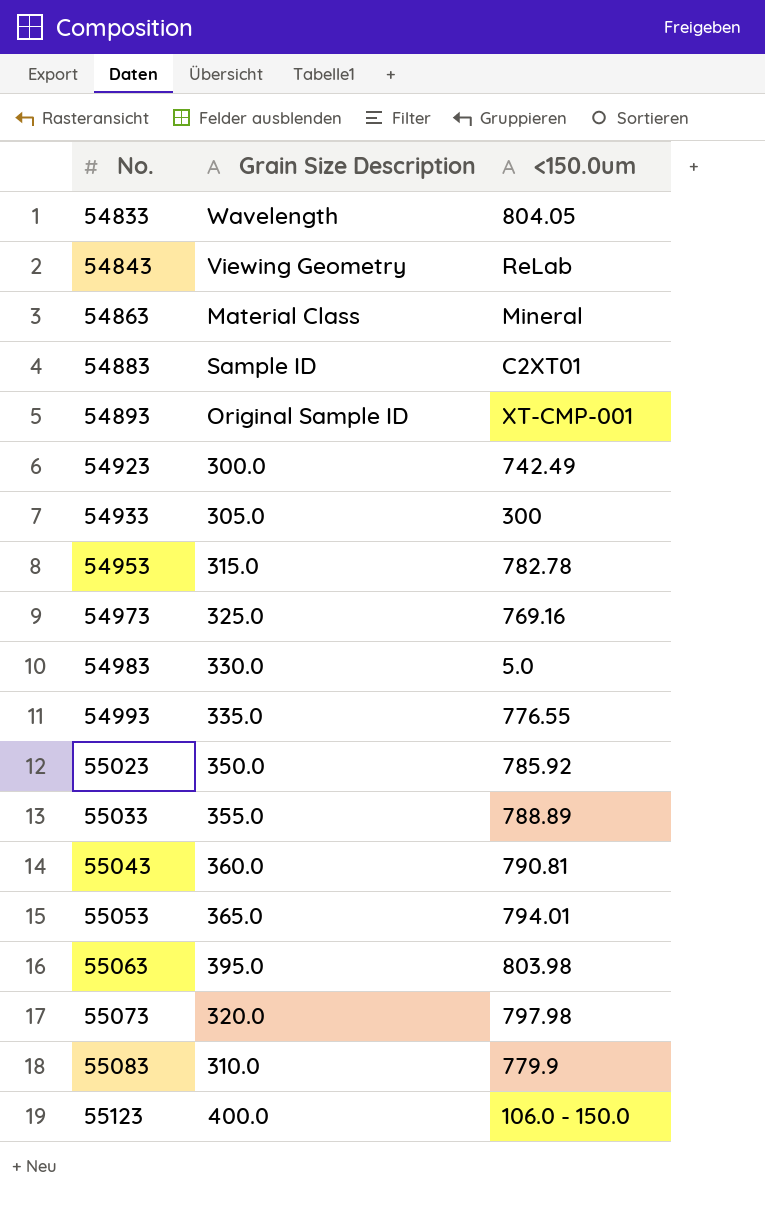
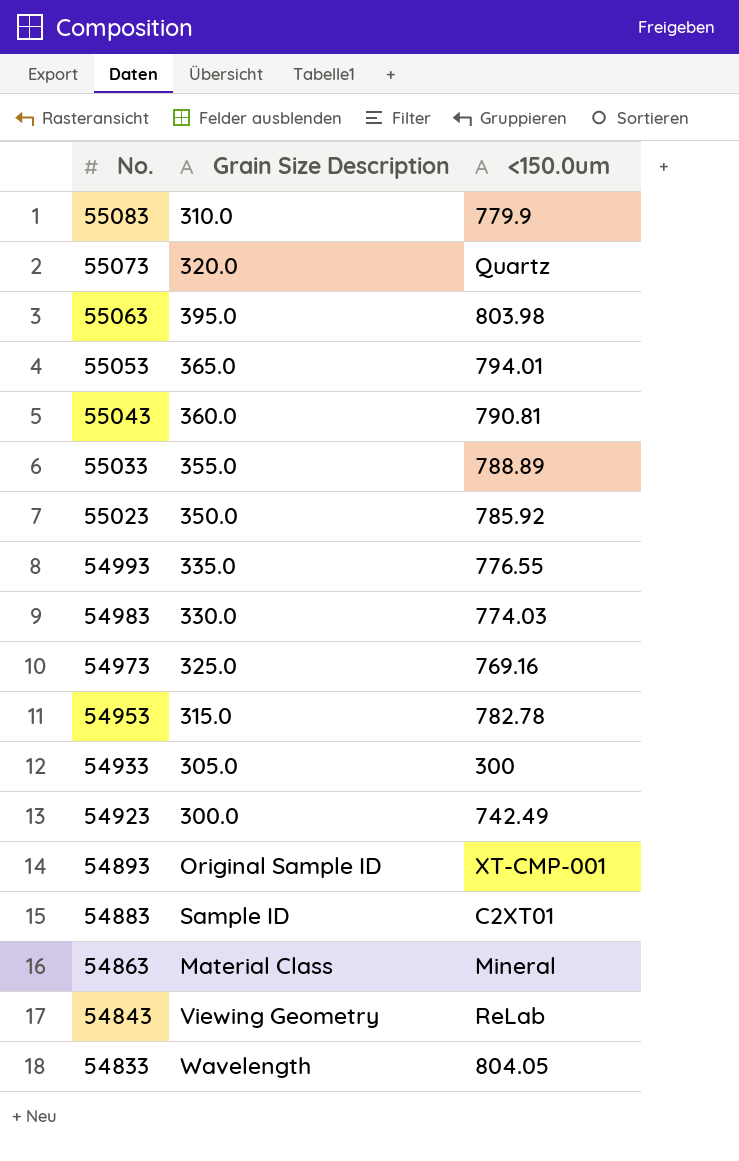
row order: No. ascending -> No. descending
row 55123: 400.0 | 106.0 - 150.0 -> none
55073 | <150.0um: 797.98 -> Quartz
54983 | <150.0um: 5.0 -> 774.03

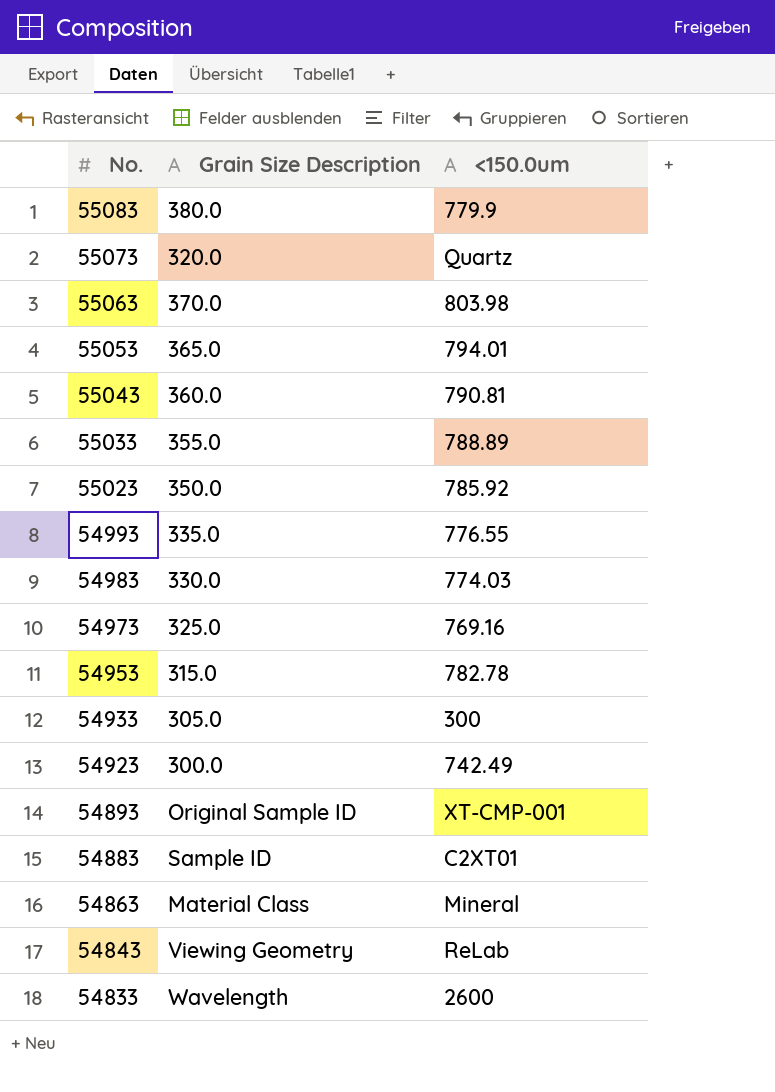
55083 | Grain Size Description: 310.0 -> 380.0
55063 | Grain Size Description: 395.0 -> 370.0
54833 | <150.0um: 804.05 -> 2600

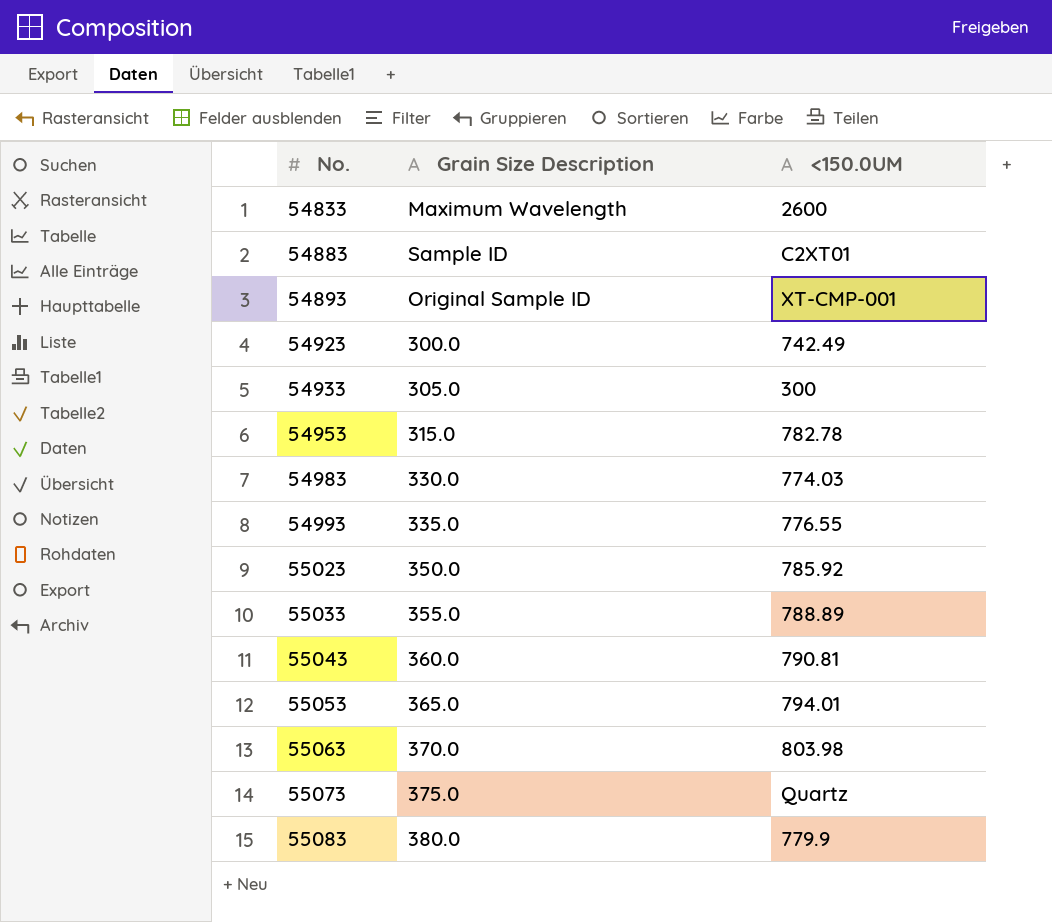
row order: No. descending -> No. ascending
column name: <150.0um -> <150.0UM
row 54973: 325.0 | 769.16 -> none
row 54863: Material Class | Mineral -> none
row 54843: Viewing Geometry | ReLab -> none
54833 | Grain Size Description: Wavelength -> Maximum Wavelength
55073 | Grain Size Description: 320.0 -> 375.0

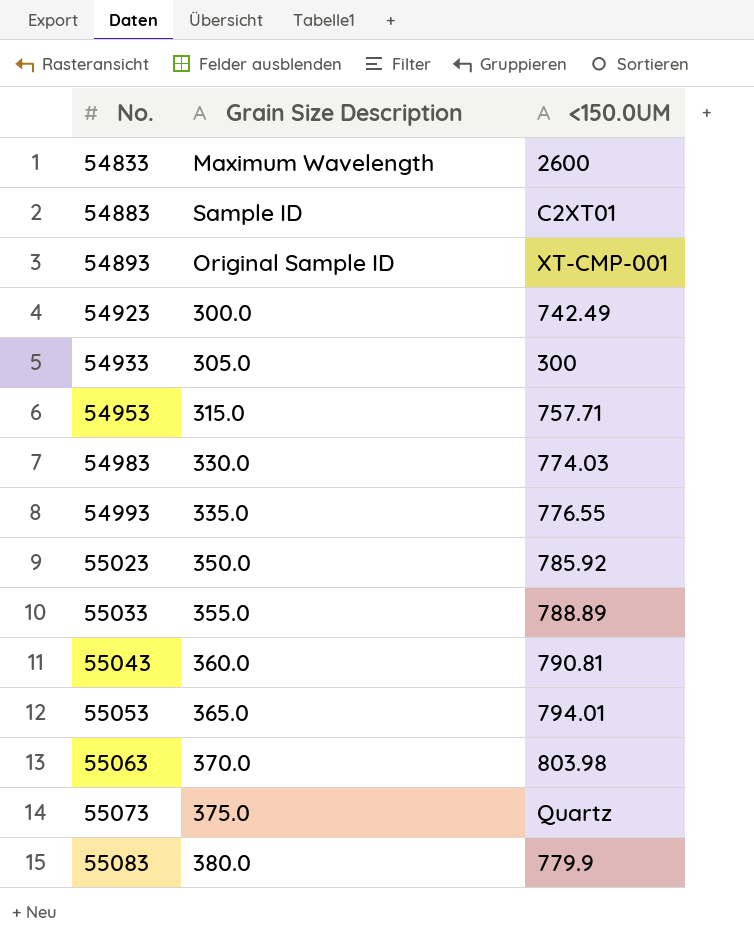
54953 | <150.0UM: 782.78 -> 757.71

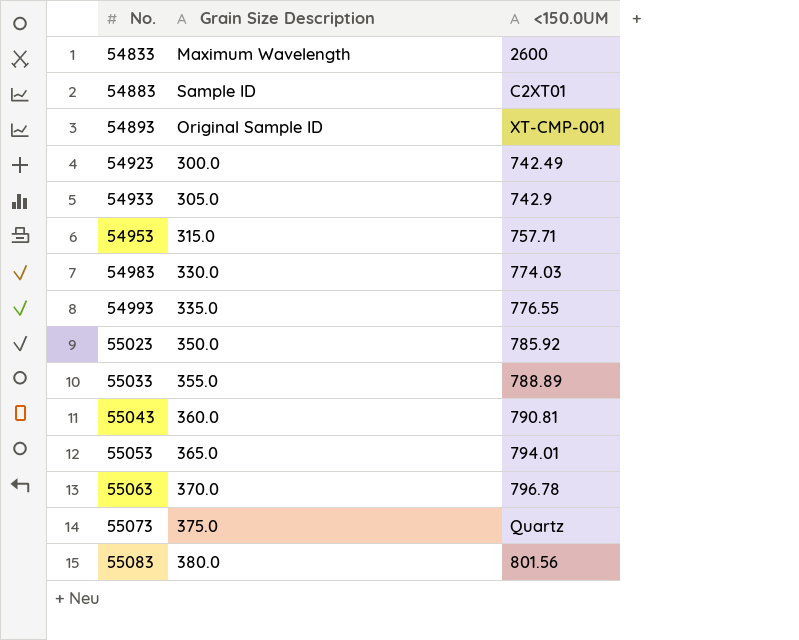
54933 | <150.0UM: 300 -> 742.9
55063 | <150.0UM: 803.98 -> 796.78
55083 | <150.0UM: 779.9 -> 801.56

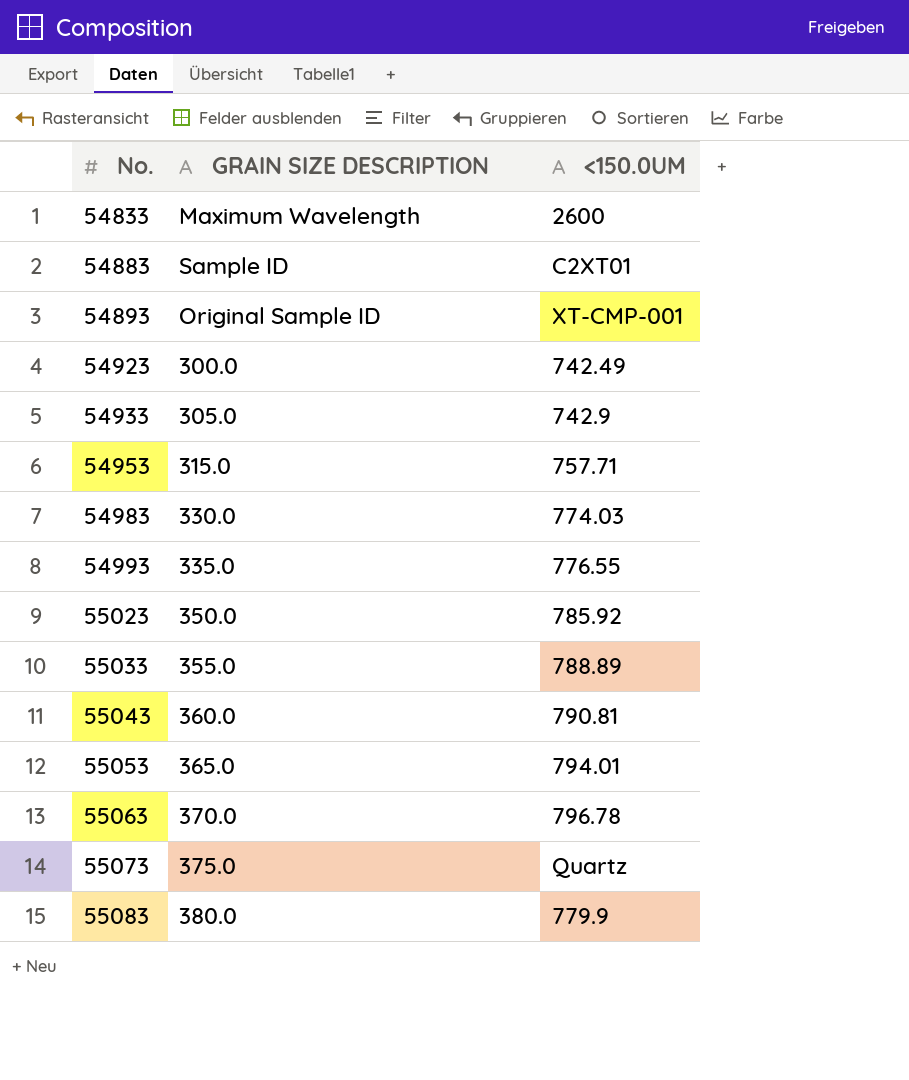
column name: Grain Size Description -> GRAIN SIZE DESCRIPTION
55083 | <150.0UM: 801.56 -> 779.9

